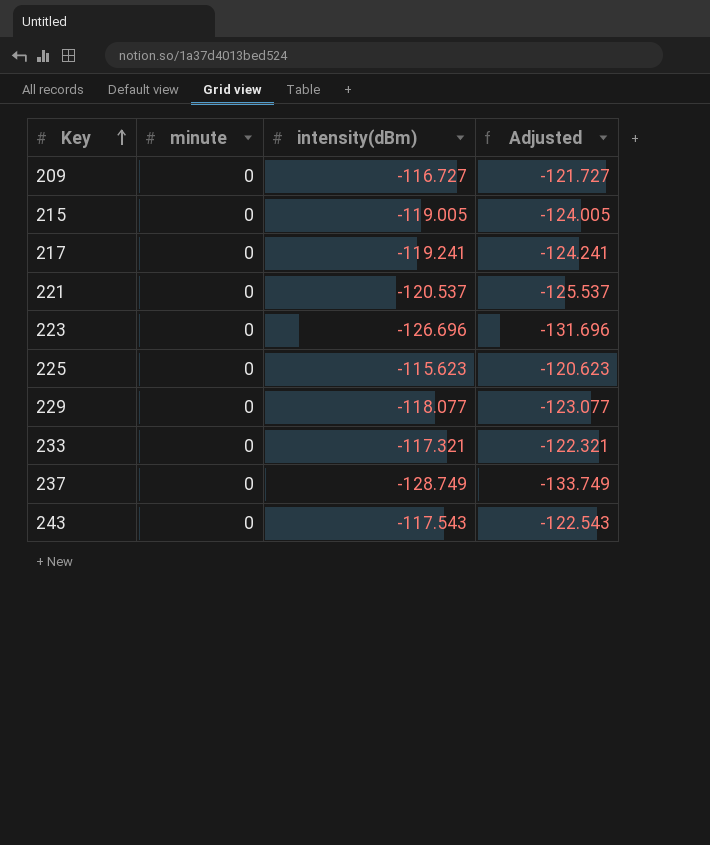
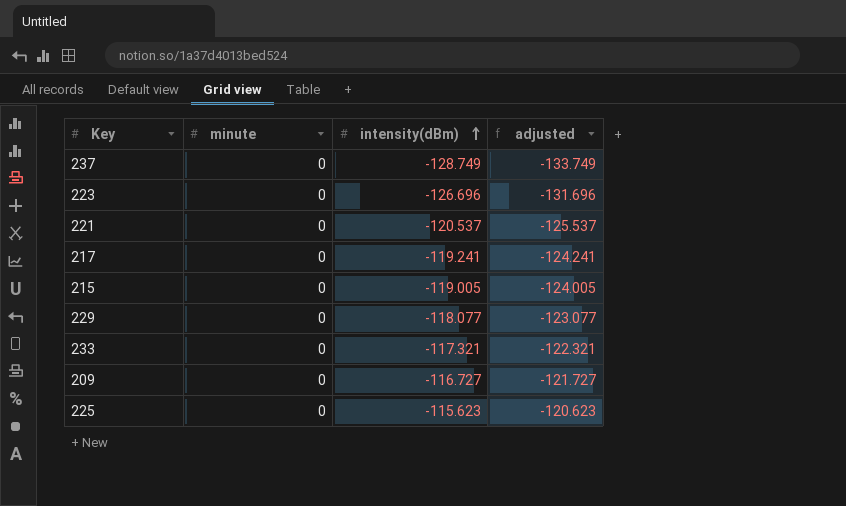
row order: Key ascending -> intensity(dBm) ascending
column name: Adjusted -> adjusted
row 243: 0 | -117.543 | -122.543 -> none

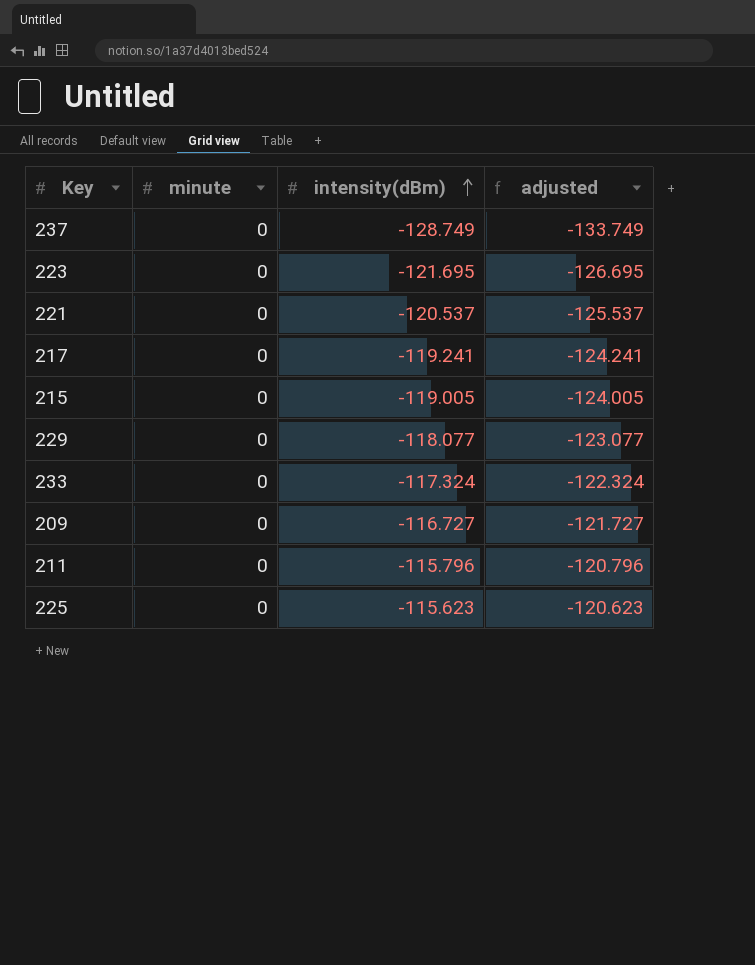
223 | intensity(dBm): -126.696 -> -121.695
223 | adjusted: -131.696 -> -126.695
233 | intensity(dBm): -117.321 -> -117.324
233 | adjusted: -122.321 -> -122.324
row 211: none -> 0 | -115.796 | -120.796

